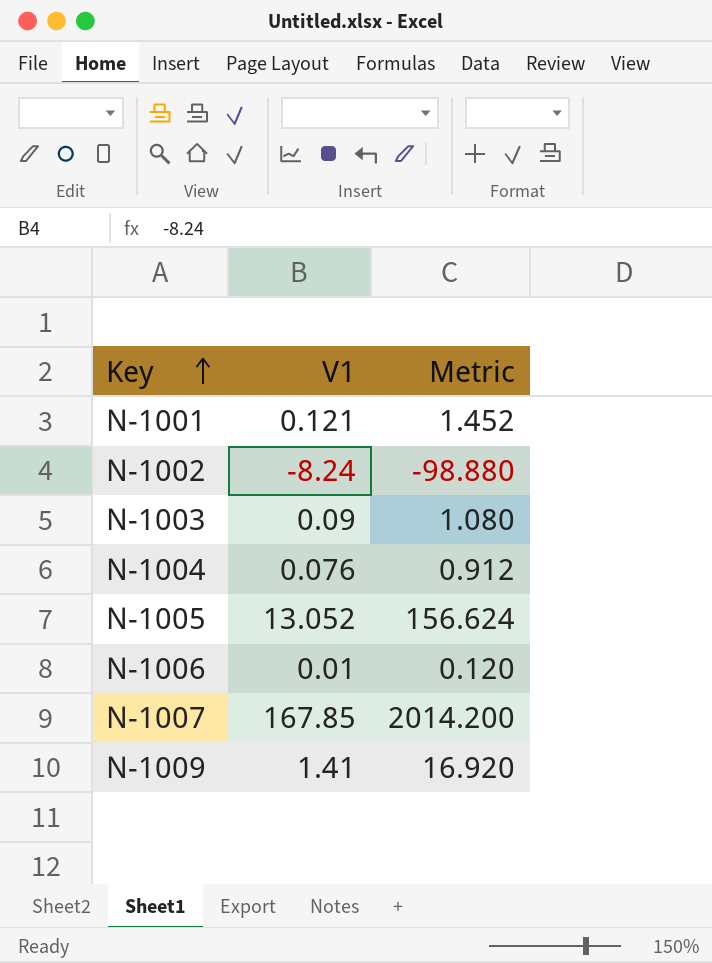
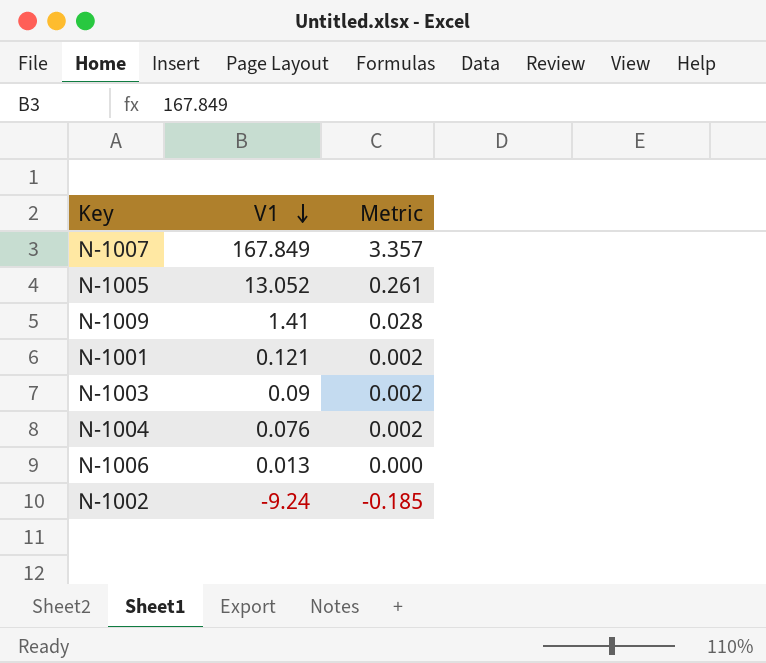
row order: Key ascending -> V1 descending
column Metric | formula: [V1] * 12 -> [V1] * 0.02
N-1007 | V1: 167.85 -> 167.849
N-1006 | V1: 0.01 -> 0.013
N-1002 | V1: -8.24 -> -9.24

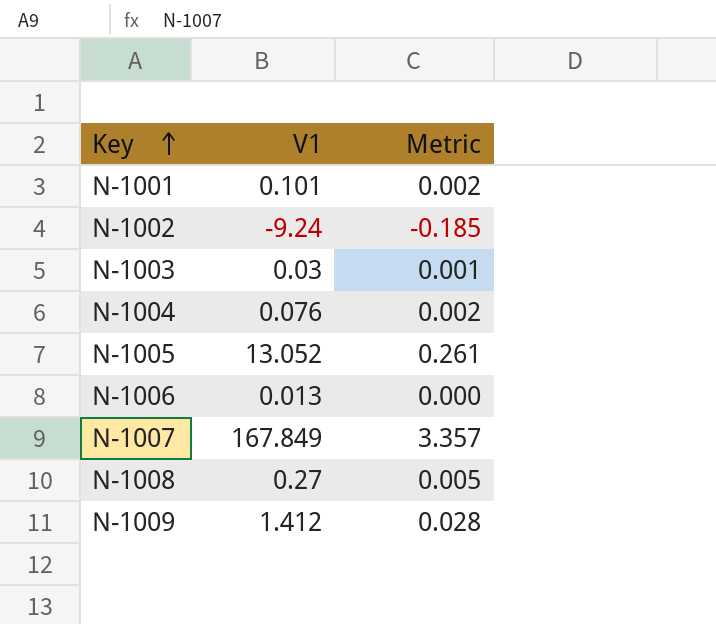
row order: V1 descending -> Key ascending
N-1001 | V1: 0.121 -> 0.101
N-1003 | V1: 0.09 -> 0.03
N-1003 | Metric: 0.002 -> 0.001
row N-1008: none -> 0.27 | 0.005
N-1009 | V1: 1.41 -> 1.412

